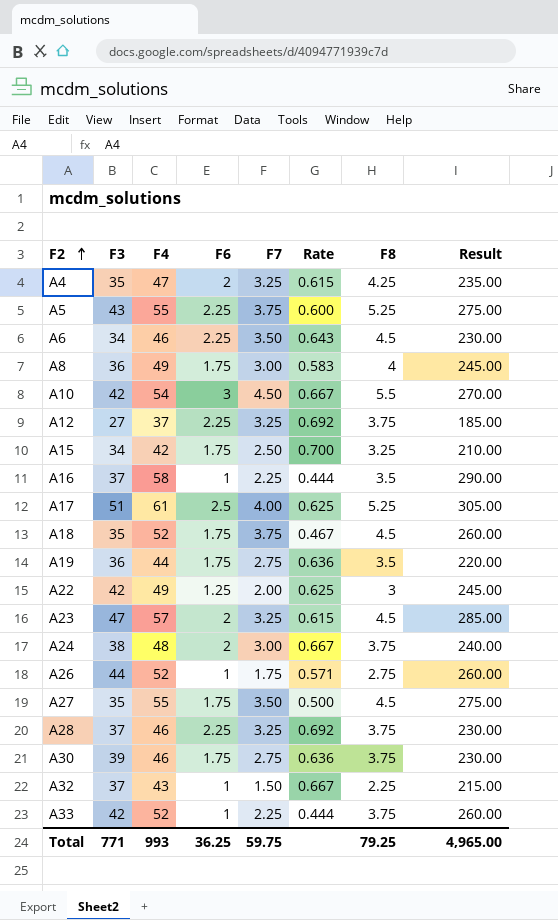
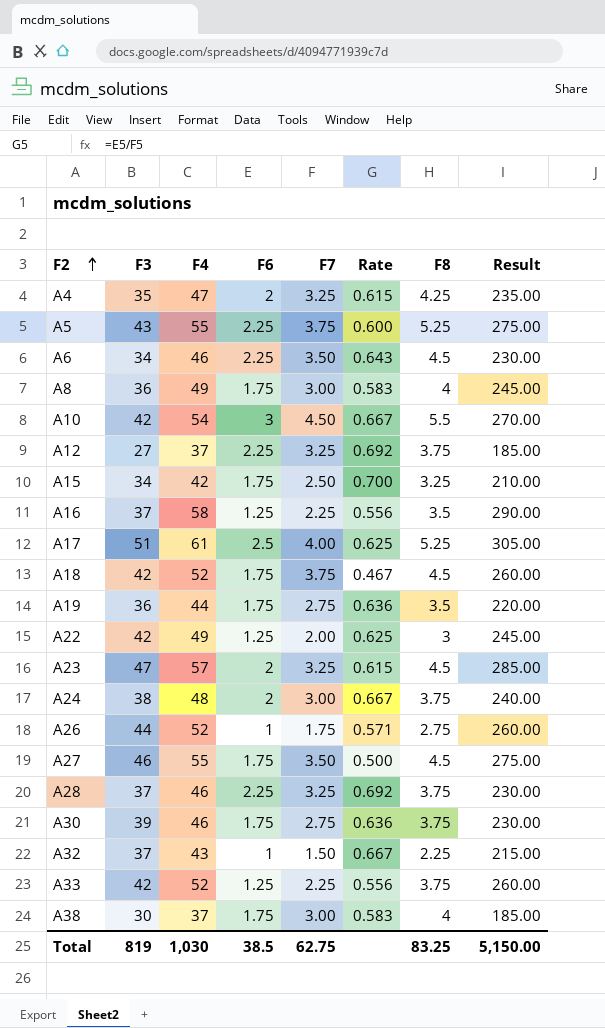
A16 | F6: 1 -> 1.25
A16 | Rate: 0.444 -> 0.556
A18 | F3: 35 -> 42
A27 | F3: 35 -> 46
A33 | F6: 1 -> 1.25
A33 | Rate: 0.444 -> 0.556
row A38: none -> 30 | 37 | 1.75 | 3.00 | 0.583 | 4 | 185.00
Total | F3: 771 -> 819
Total | F4: 993 -> 1,030
Total | F6: 36.25 -> 38.5
Total | F7: 59.75 -> 62.75
Total | F8: 79.25 -> 83.25
Total | Result: 4,965.00 -> 5,150.00

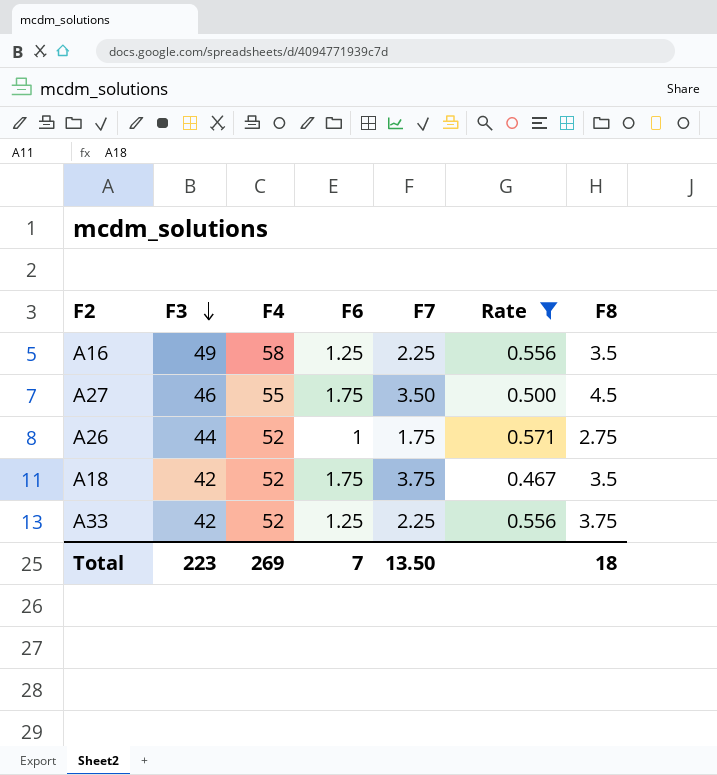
filter: none -> Rate <= 0.571
row order: F2 ascending -> F3 descending
column Result | formula: [F4] * 5 -> none
A16 | F3: 37 -> 49
A18 | F8: 4.5 -> 3.5
Total | F3: 819 -> 223
Total | F4: 1,030 -> 269
Total | F6: 38.5 -> 7
Total | F7: 62.75 -> 13.50
Total | F8: 83.25 -> 18

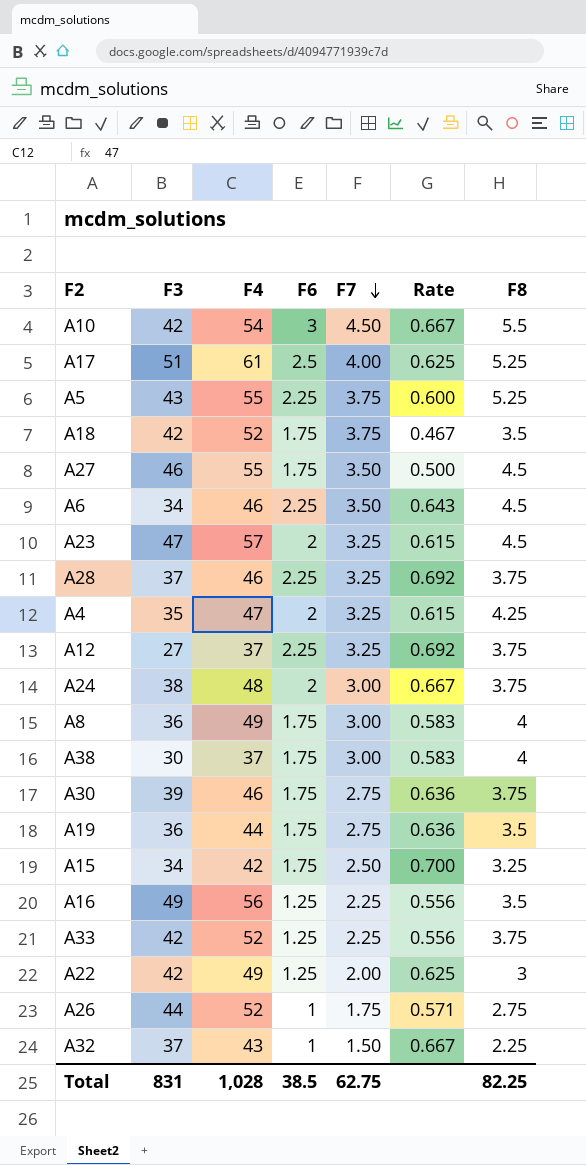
filter: Rate <= 0.571 -> none
row order: F3 descending -> F7 descending
A16 | F4: 58 -> 56
Total | F3: 223 -> 831
Total | F4: 269 -> 1,028
Total | F6: 7 -> 38.5
Total | F7: 13.50 -> 62.75
Total | F8: 18 -> 82.25

